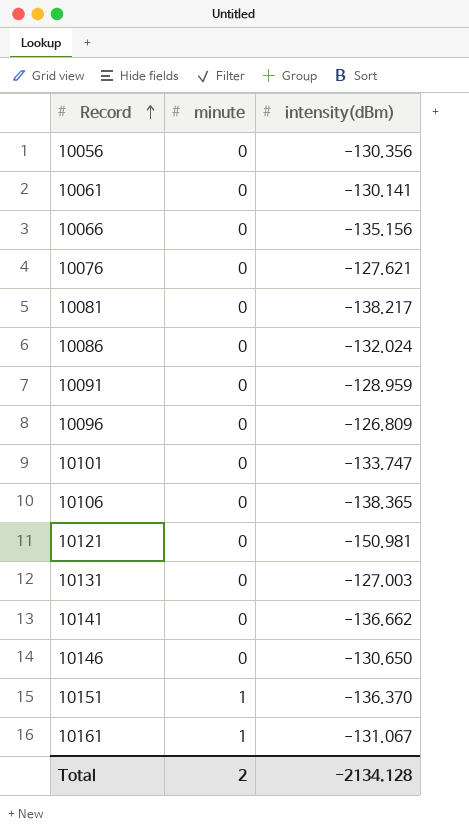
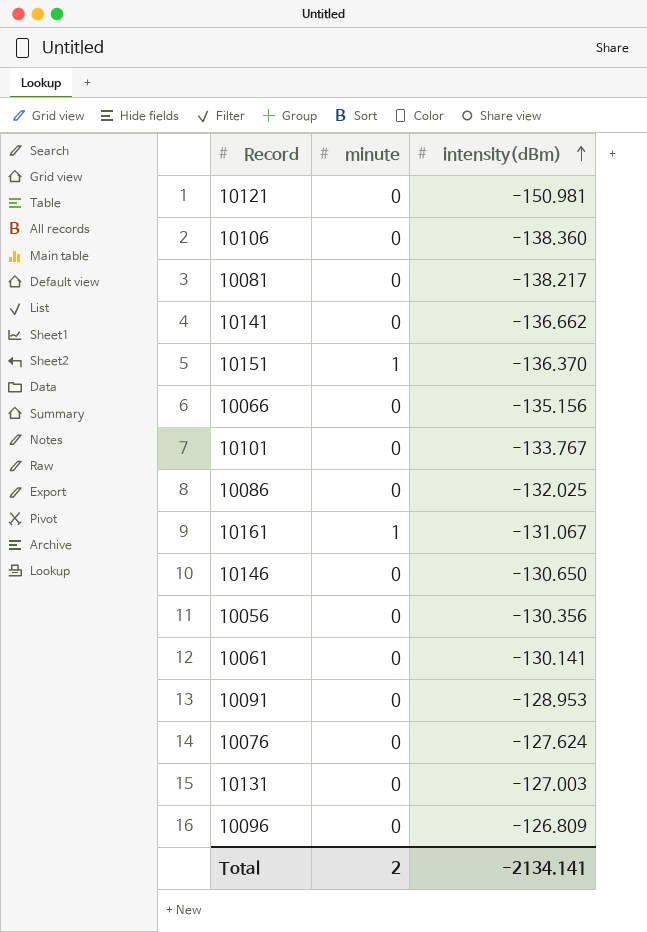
row order: Record ascending -> intensity(dBm) ascending
10106 | intensity(dBm): -138.365 -> -138.360
10101 | intensity(dBm): -133.747 -> -133.767
10086 | intensity(dBm): -132.024 -> -132.025
10091 | intensity(dBm): -128.959 -> -128.953
10076 | intensity(dBm): -127.621 -> -127.624
Total | intensity(dBm): -2134.128 -> -2134.141

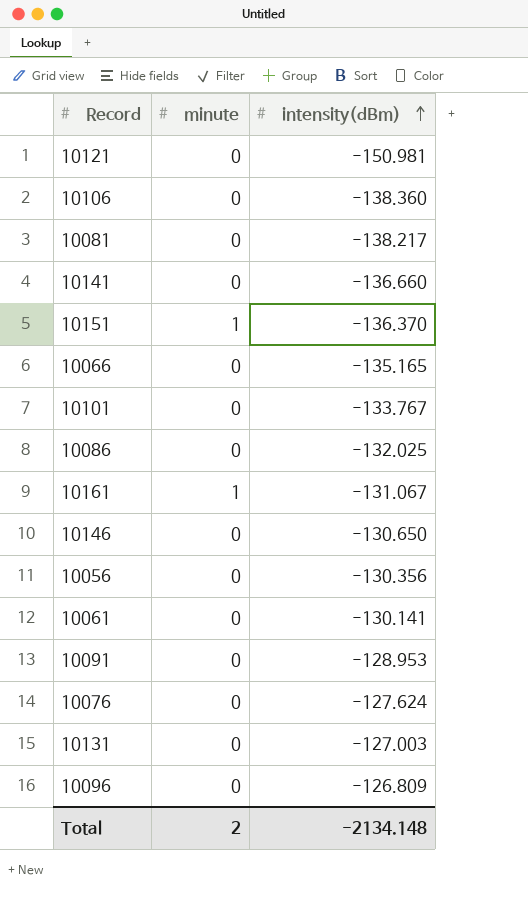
10141 | intensity(dBm): -136.662 -> -136.660
10066 | intensity(dBm): -135.156 -> -135.165
Total | intensity(dBm): -2134.141 -> -2134.148

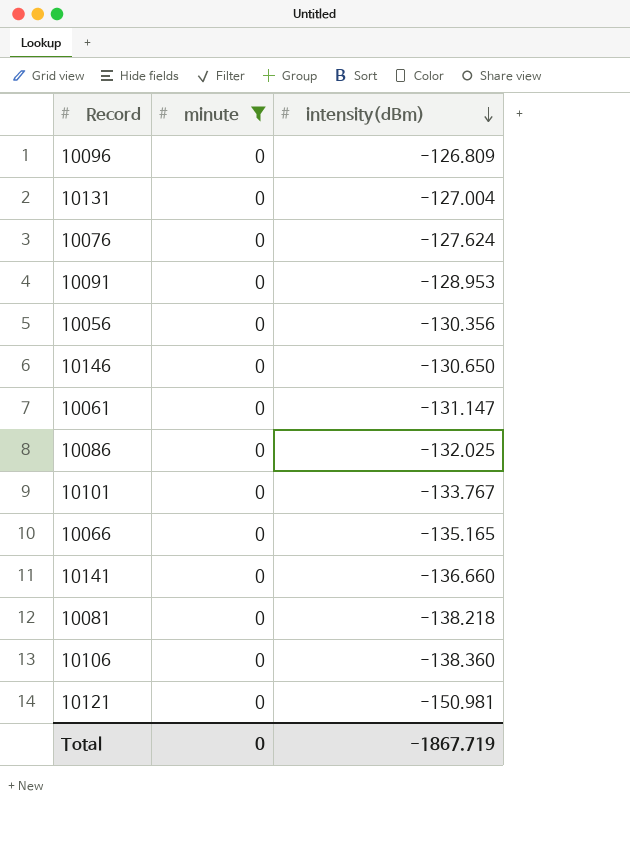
filter: none -> minute = 0
row order: intensity(dBm) ascending -> intensity(dBm) descending
10131 | intensity(dBm): -127.003 -> -127.004
10061 | intensity(dBm): -130.141 -> -131.147
10081 | intensity(dBm): -138.217 -> -138.218
Total | minute: 2 -> 0
Total | intensity(dBm): -2134.148 -> -1867.719

